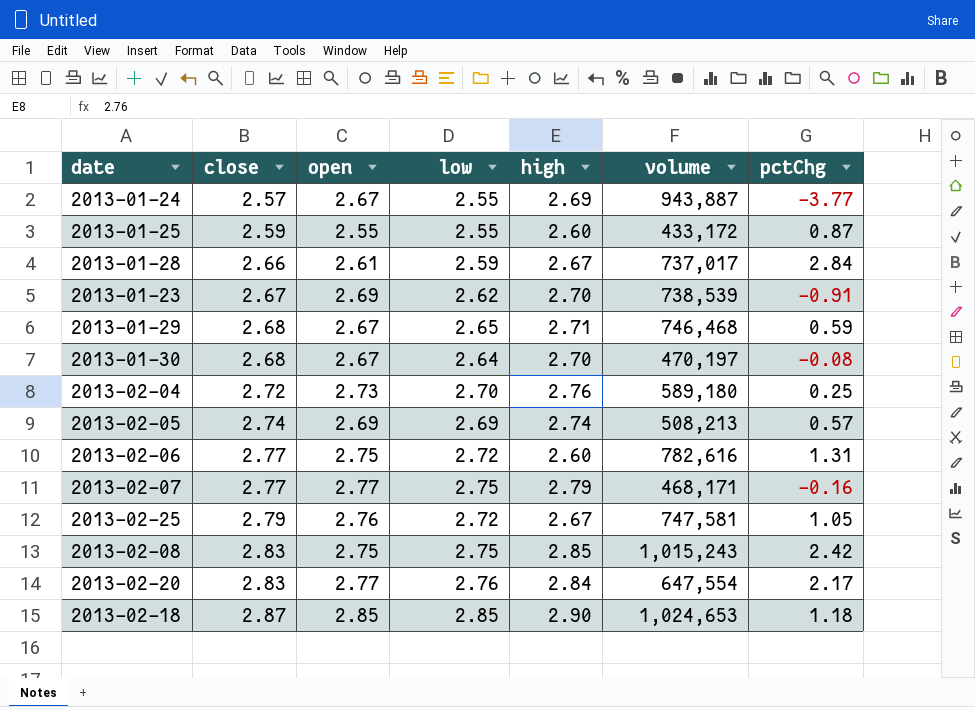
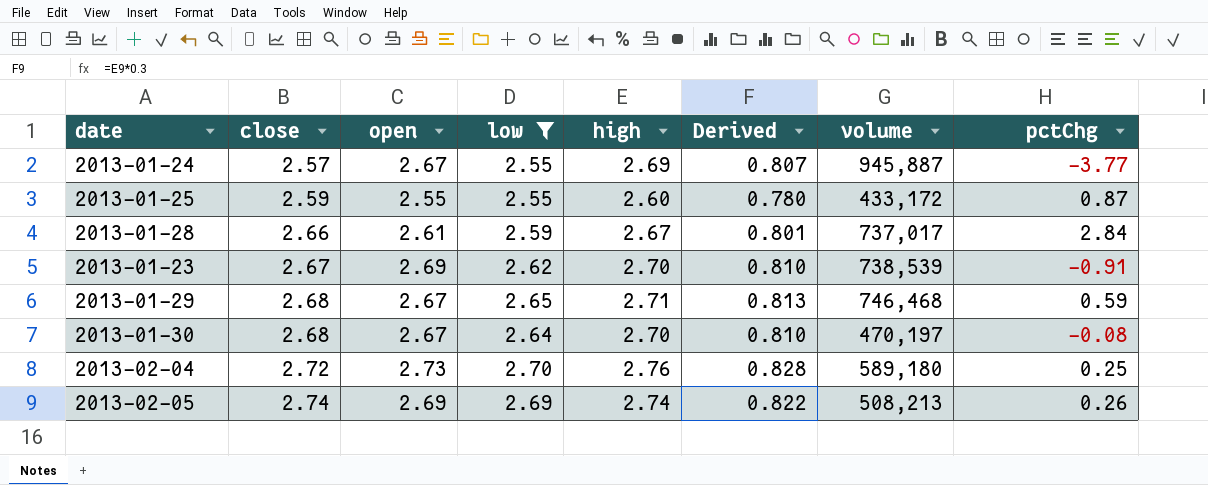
filter: none -> low <= 2.70
column Derived | formula: none -> [high] * 0.3
2013-01-24 | volume: 943,887 -> 945,887
2013-02-05 | pctChg: 0.57 -> 0.26

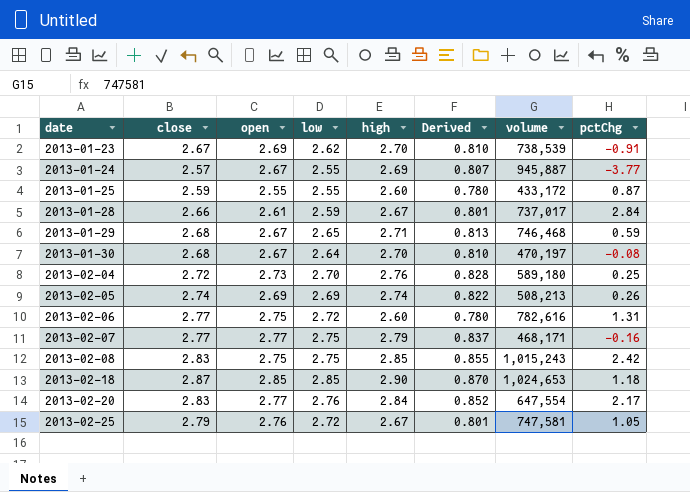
filter: low <= 2.70 -> none
row order: close ascending -> date ascending

